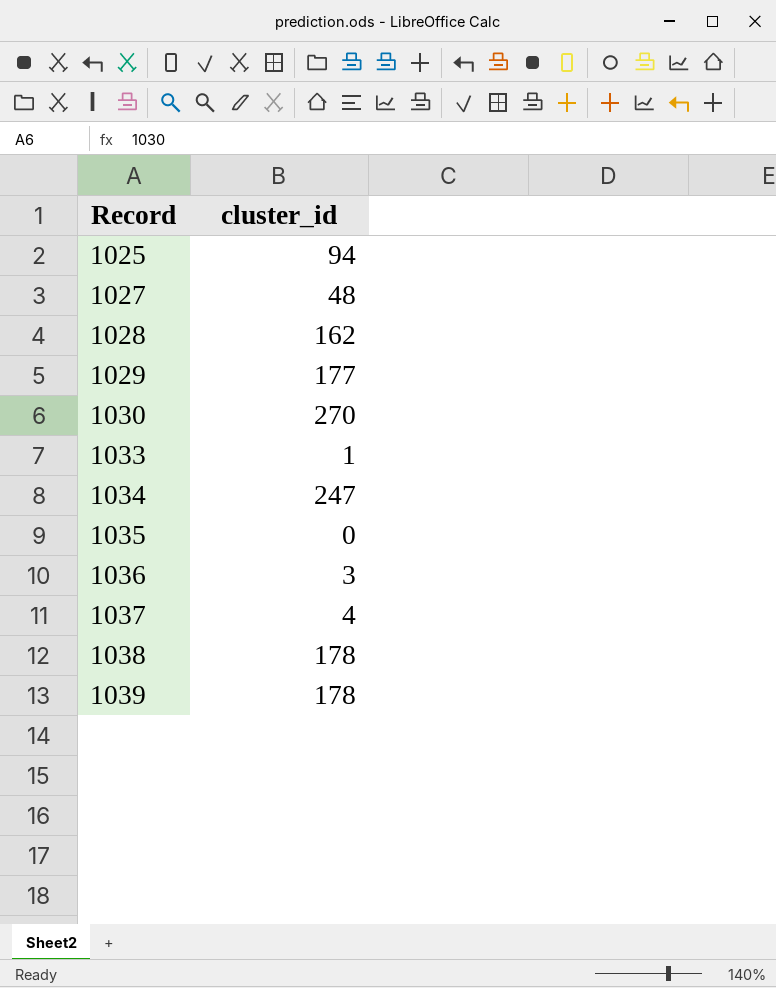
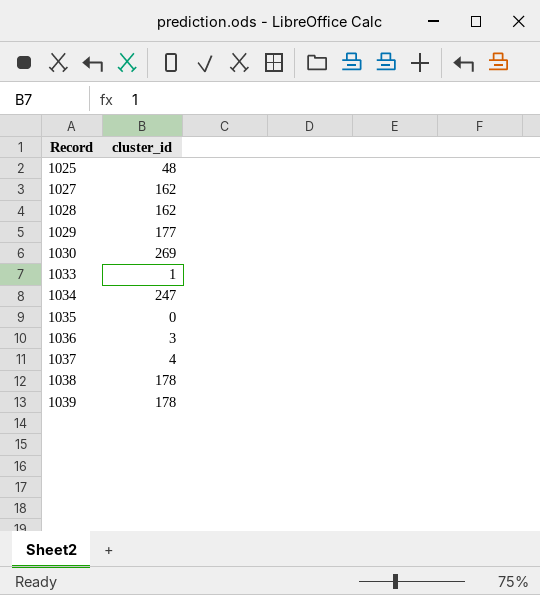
1025 | cluster_id: 94 -> 48
1027 | cluster_id: 48 -> 162
1030 | cluster_id: 270 -> 269

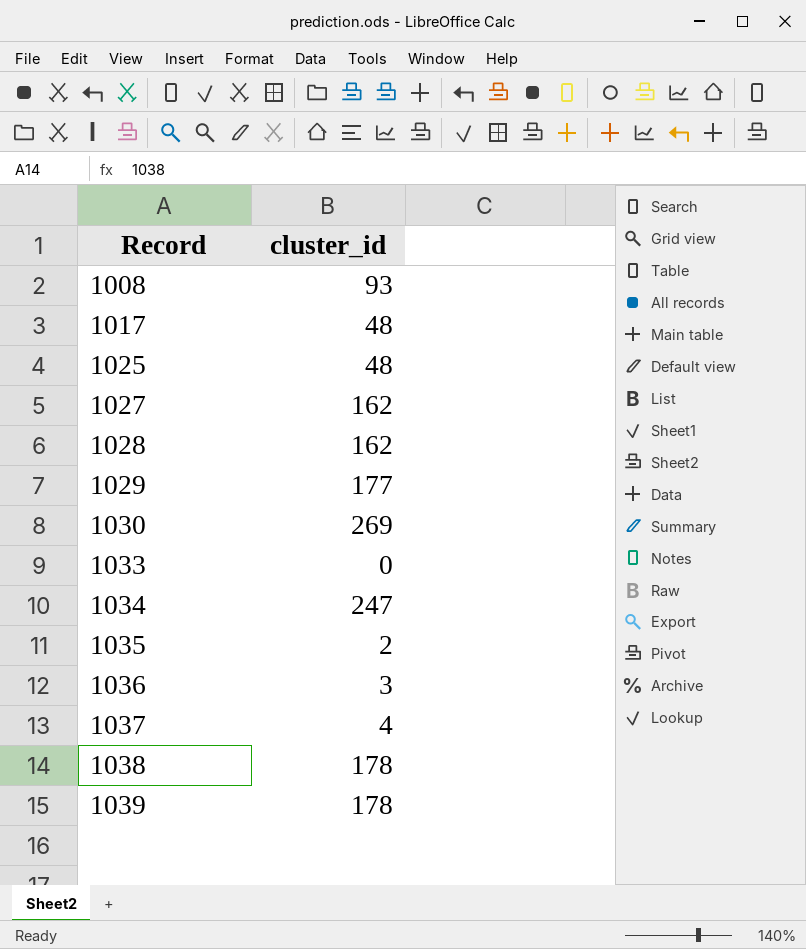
row 1008: none -> 93
row 1017: none -> 48
1033 | cluster_id: 1 -> 0
1035 | cluster_id: 0 -> 2

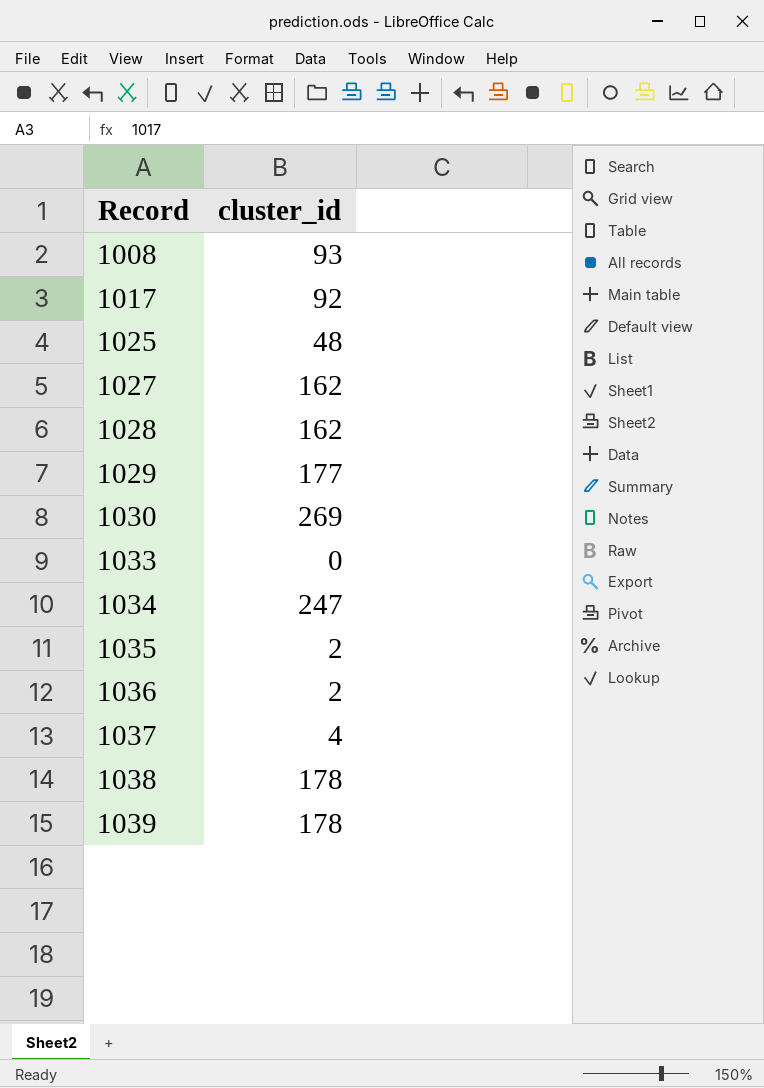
1017 | cluster_id: 48 -> 92
1036 | cluster_id: 3 -> 2

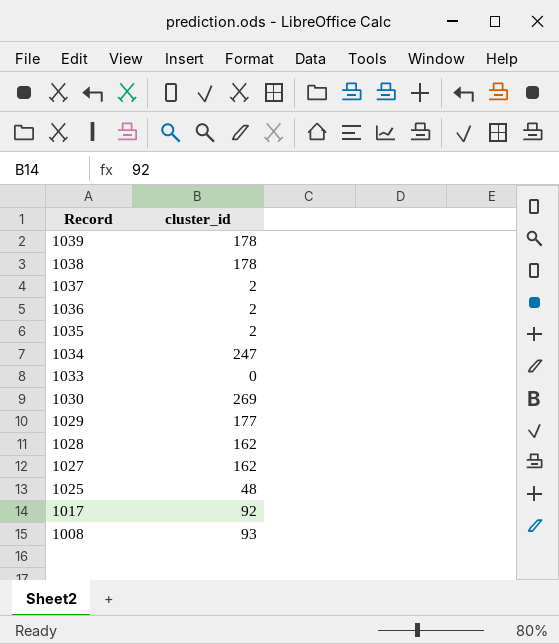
row order: Record ascending -> Record descending
1037 | cluster_id: 4 -> 2

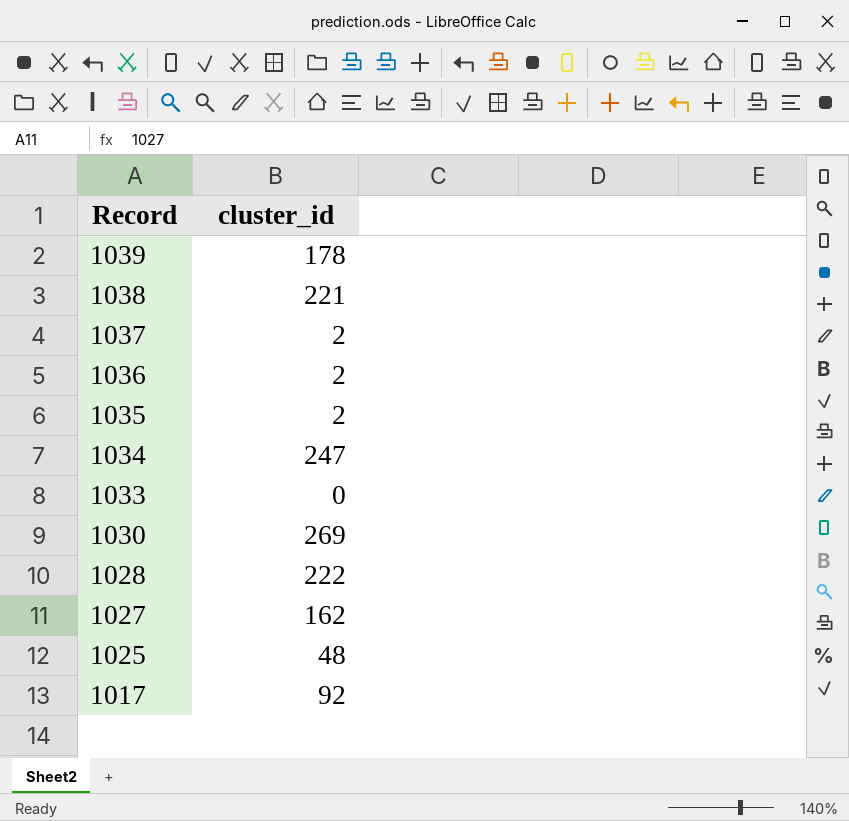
row 1029: 177 -> none
row 1008: 93 -> none
1038 | cluster_id: 178 -> 221
1028 | cluster_id: 162 -> 222

